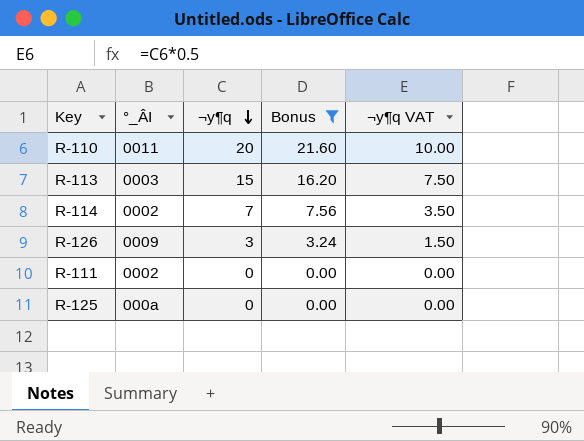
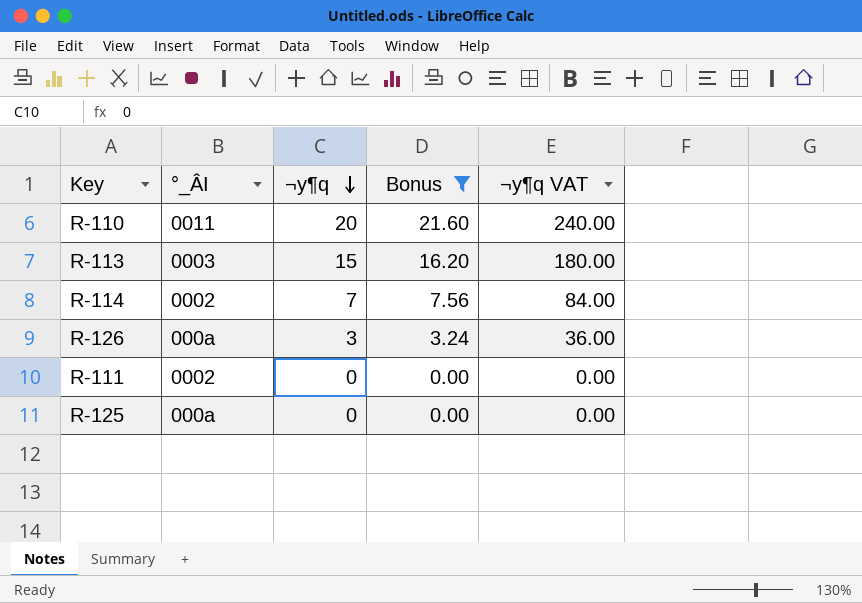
column ¬y¶q VAT | formula: [¬y¶q] * 0.5 -> [¬y¶q] * 12
R-126 | °_ÂI: 0009 -> 000a

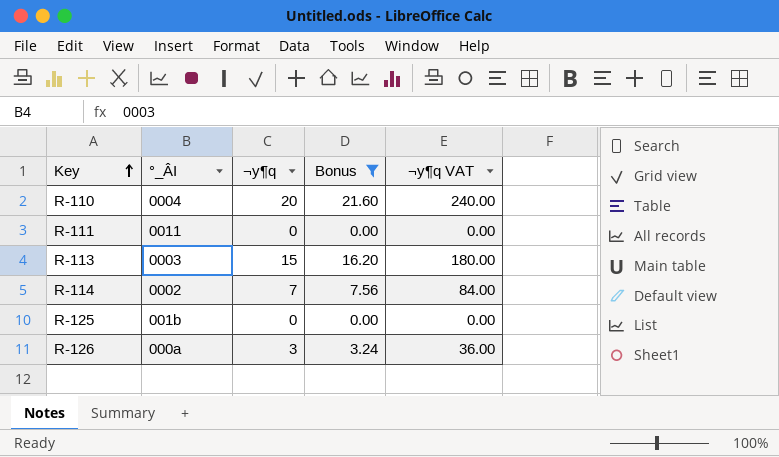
row order: ¬y¶q descending -> Key ascending
R-110 | °_ÂI: 0011 -> 0004
R-111 | °_ÂI: 0002 -> 0011
R-125 | °_ÂI: 000a -> 001b

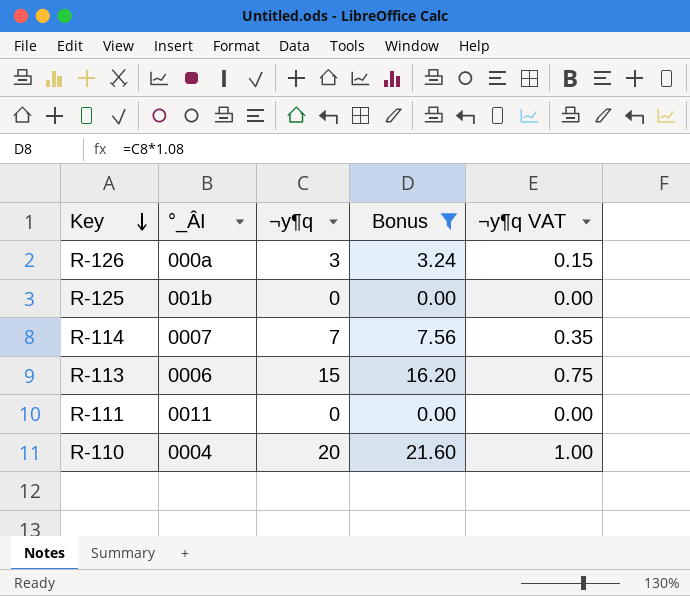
row order: Key ascending -> Key descending
column ¬y¶q VAT | formula: [¬y¶q] * 12 -> [¬y¶q] * 0.05
R-114 | °_ÂI: 0002 -> 0007
R-113 | °_ÂI: 0003 -> 0006

